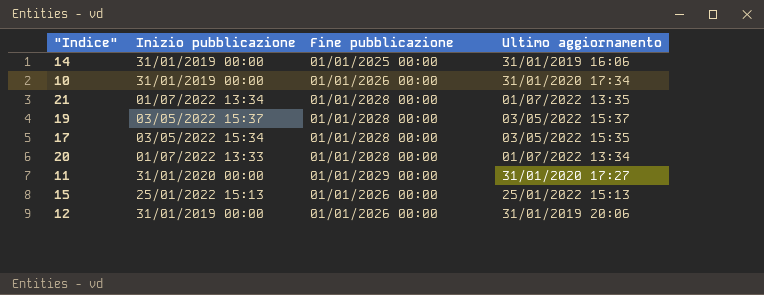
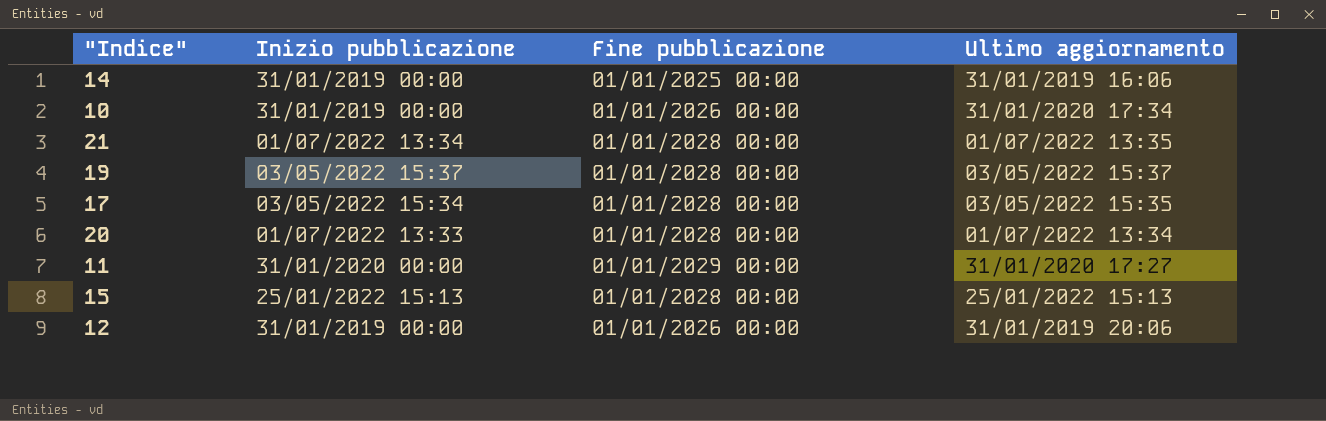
15 | Fine pubblicazione: 01/01/2026 00:00 -> 01/01/2028 00:00

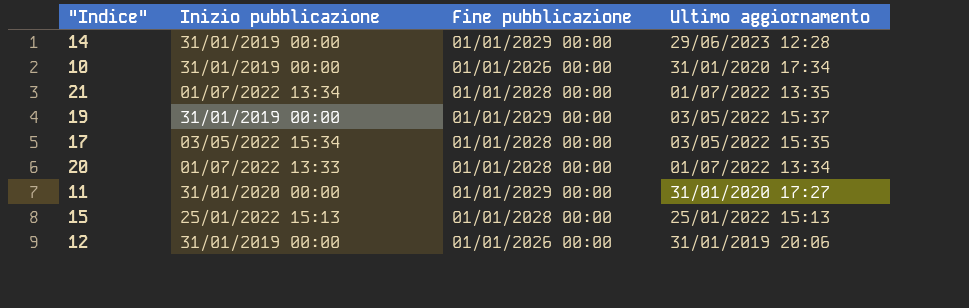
14 | Fine pubblicazione: 01/01/2025 00:00 -> 01/01/2029 00:00
14 | Ultimo aggiornamento: 31/01/2019 16:06 -> 29/06/2023 12:28
19 | Inizio pubblicazione: 03/05/2022 15:37 -> 31/01/2019 00:00
19 | Fine pubblicazione: 01/01/2028 00:00 -> 01/01/2029 00:00

